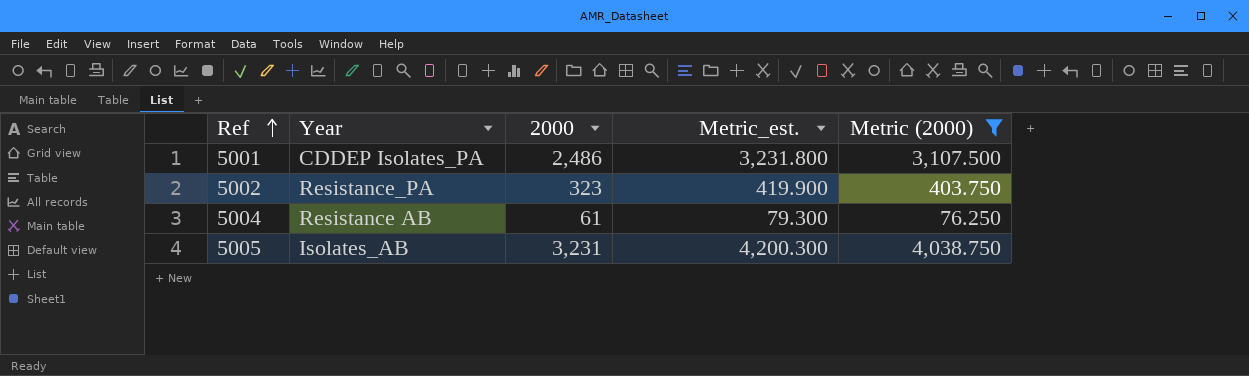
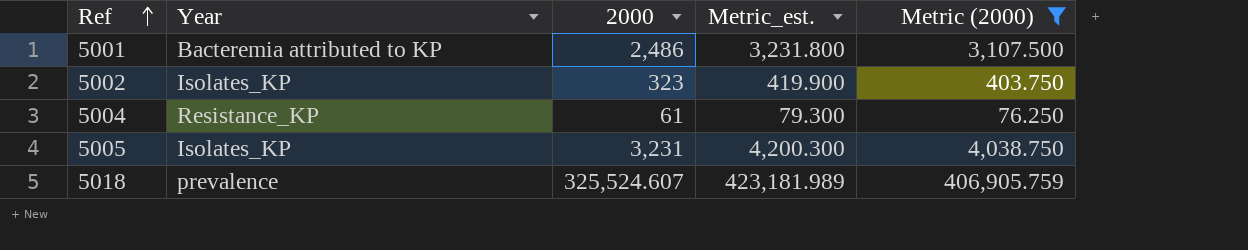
5001 | Year: CDDEP Isolates_PA -> Bacteremia attributed to KP
5002 | Year: Resistance_PA -> Isolates_KP
5004 | Year: Resistance AB -> Resistance_KP
5005 | Year: Isolates_AB -> Isolates_KP
row 5018: none -> prevalence | 325,524.607 | 423,181.989 | 406,905.759

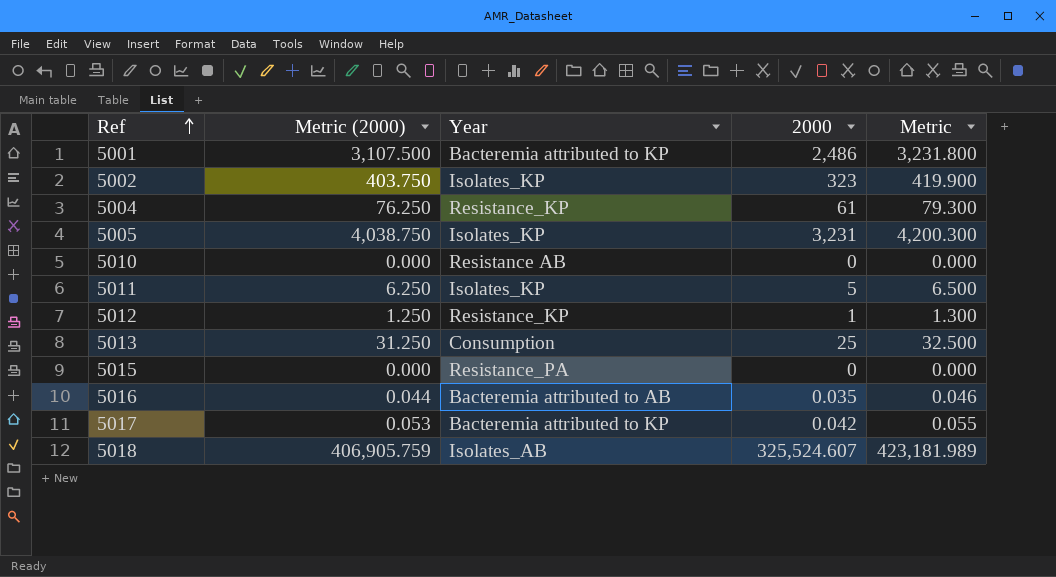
filter: Metric (2000) >= 76.250 -> none
column Metric (2000) | position: 5 -> 2
column name: Metric_est. -> Metric
5018 | Year: prevalence -> Isolates_AB

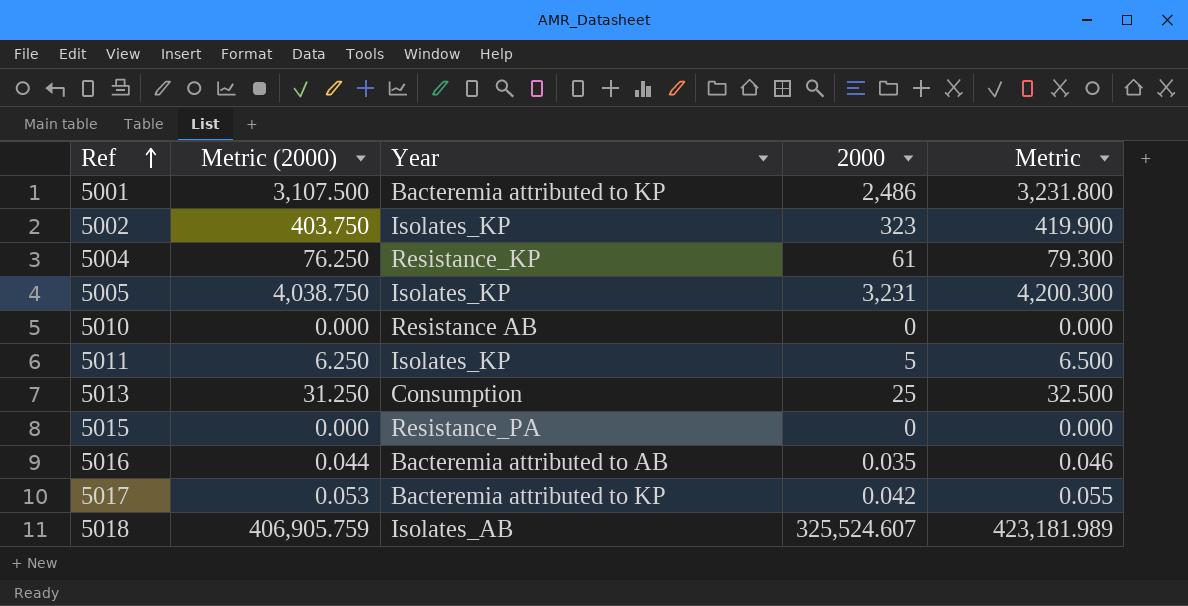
row 5012: 1.250 | Resistance_KP | 1 | 1.300 -> none

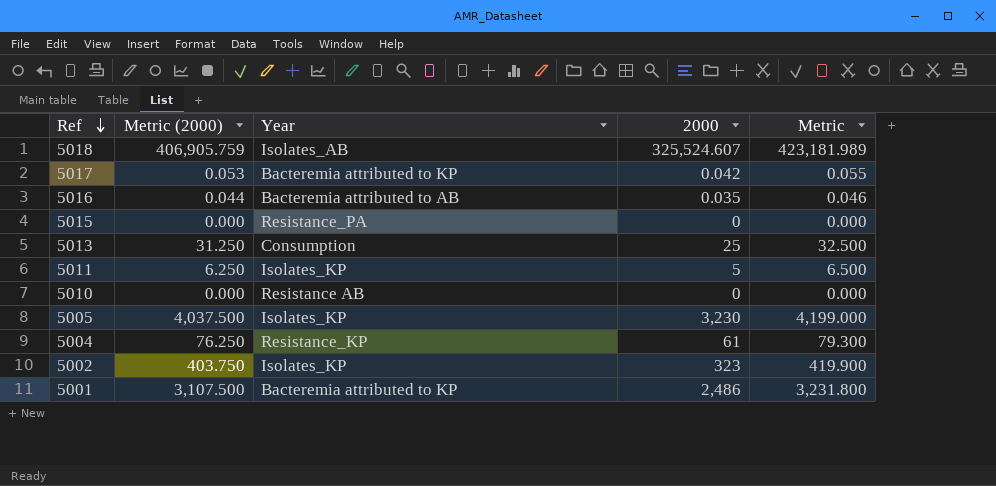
row order: Ref ascending -> Ref descending
5005 | Metric (2000): 4,038.750 -> 4,037.500
5005 | 2000: 3,231 -> 3,230
5005 | Metric: 4,200.300 -> 4,199.000

